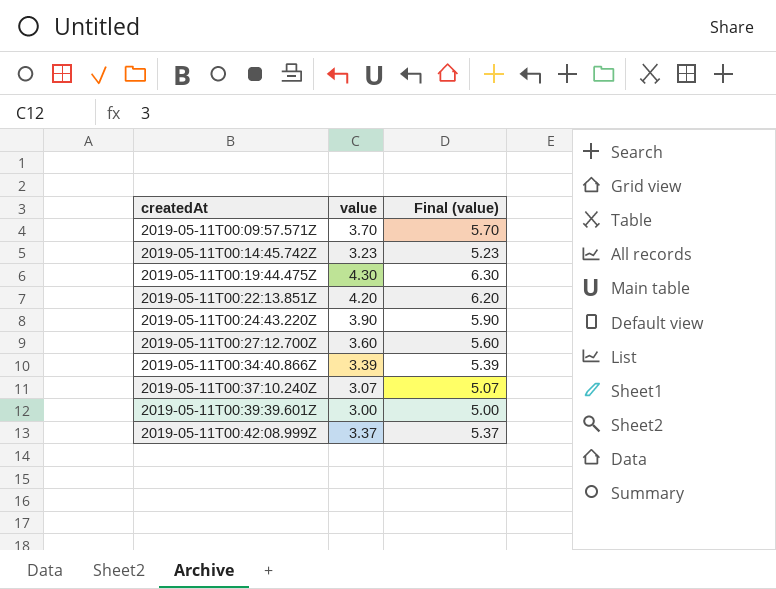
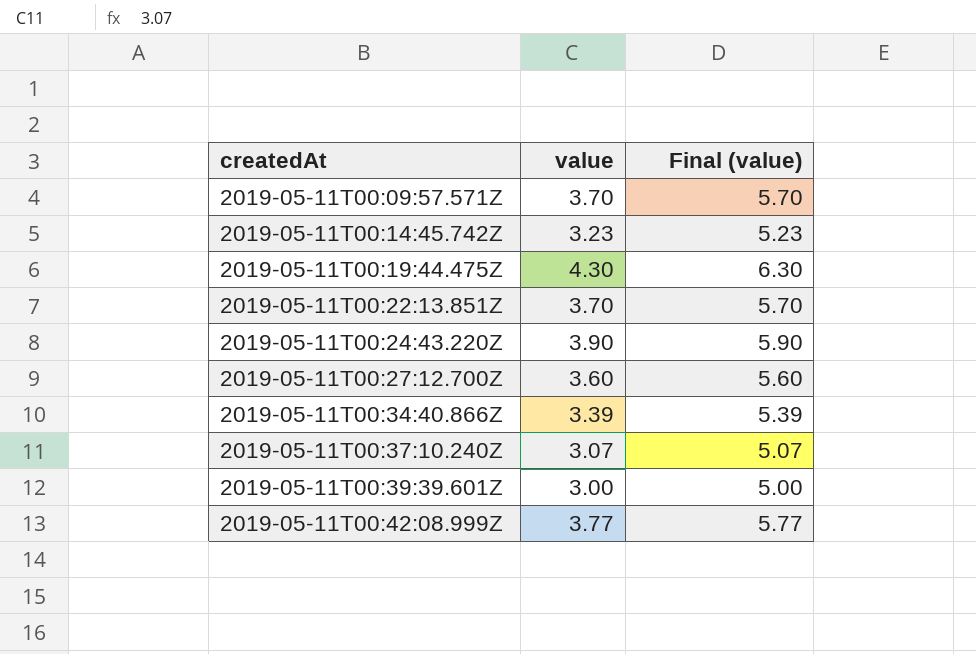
2019-05-11T00:22:13.851Z | value: 4.20 -> 3.70
2019-05-11T00:22:13.851Z | Final (value): 6.20 -> 5.70
2019-05-11T00:42:08.999Z | value: 3.37 -> 3.77
2019-05-11T00:42:08.999Z | Final (value): 5.37 -> 5.77

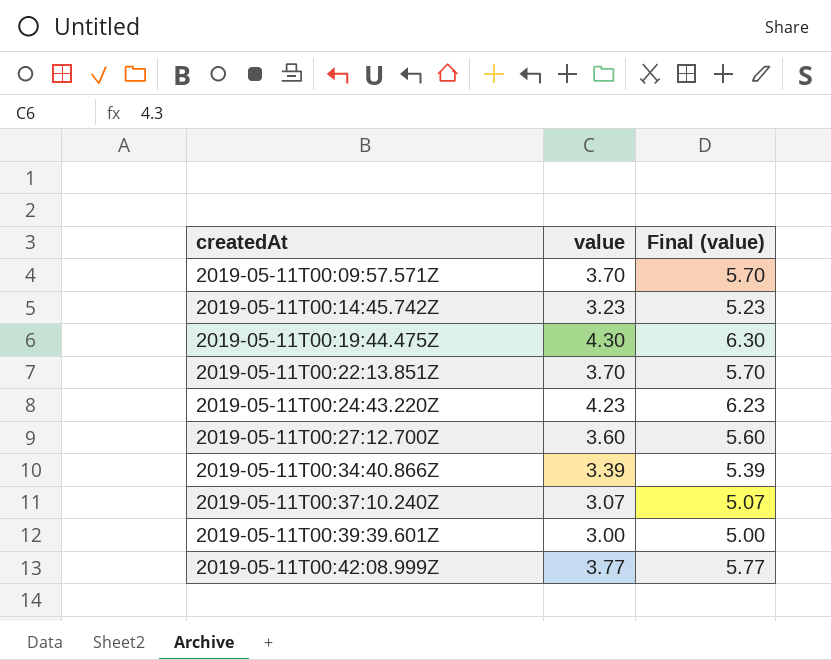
2019-05-11T00:24:43.220Z | value: 3.90 -> 4.23
2019-05-11T00:24:43.220Z | Final (value): 5.90 -> 6.23

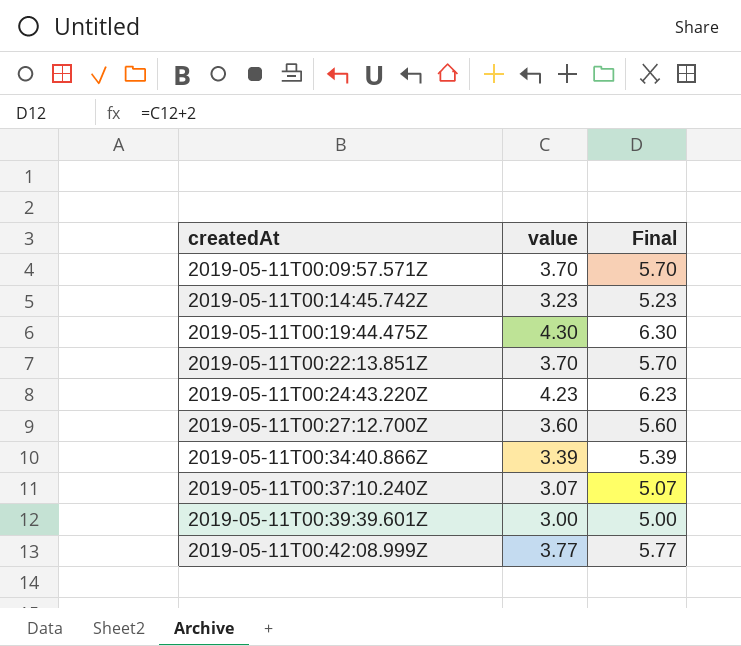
column name: Final (value) -> Final

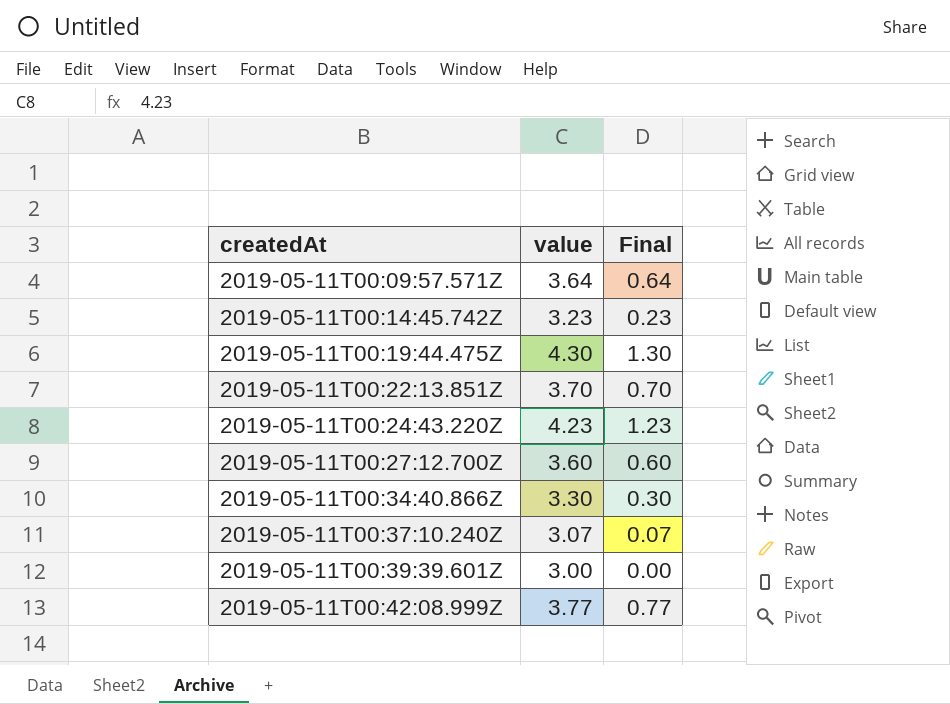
column Final | formula: [value] + 2 -> [value] - 3
2019-05-11T00:09:57.571Z | value: 3.70 -> 3.64
2019-05-11T00:34:40.866Z | value: 3.39 -> 3.30

